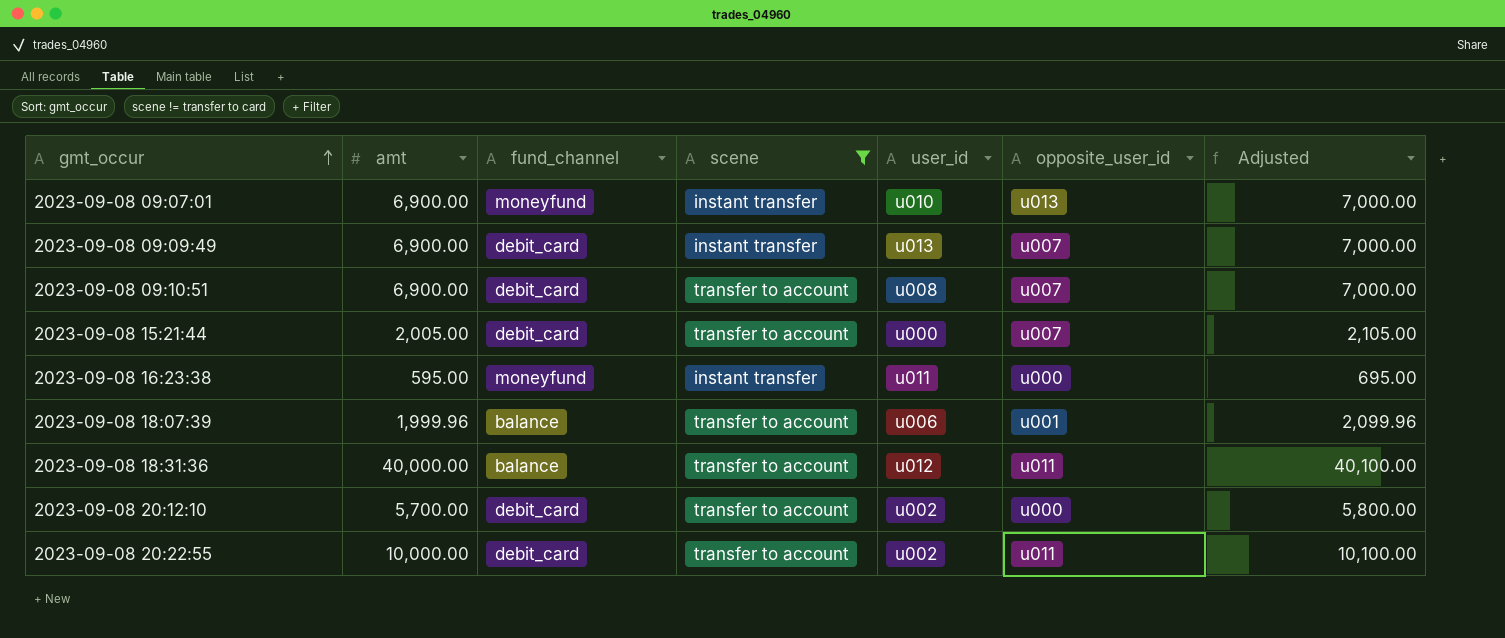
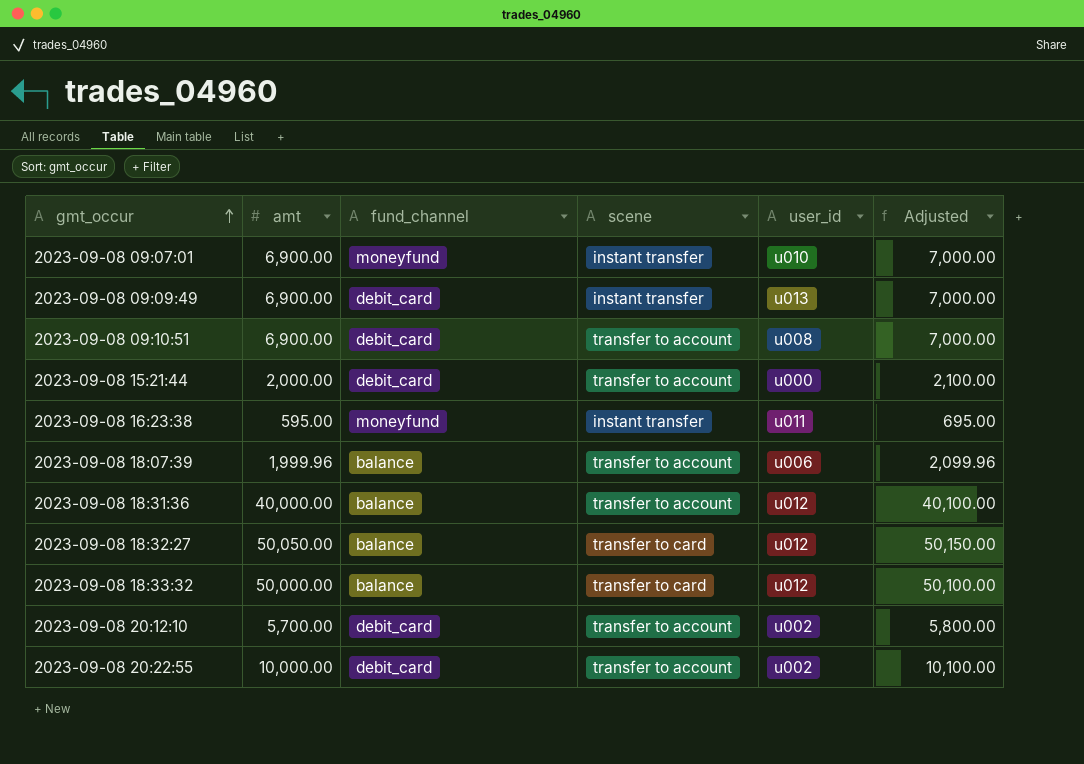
filter: scene != transfer to card -> none
column opposite_user_id | position: 6 -> none
2023-09-08 15:21:44 | amt: 2,005.00 -> 2,000.00
2023-09-08 15:21:44 | Adjusted: 2,105.00 -> 2,100.00

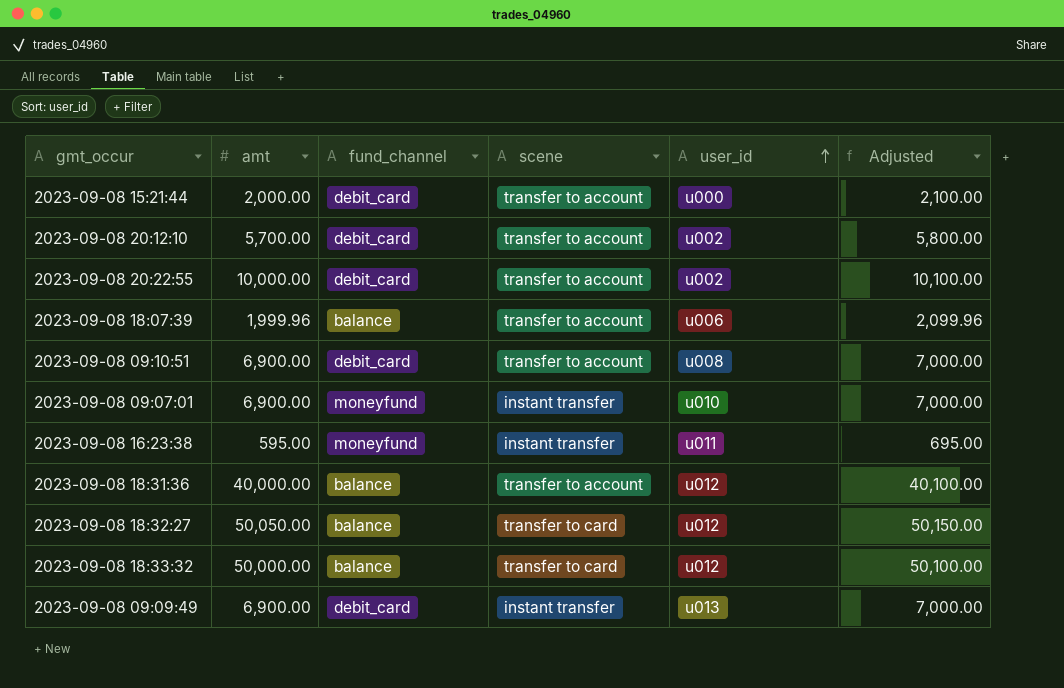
row order: gmt_occur ascending -> user_id ascending

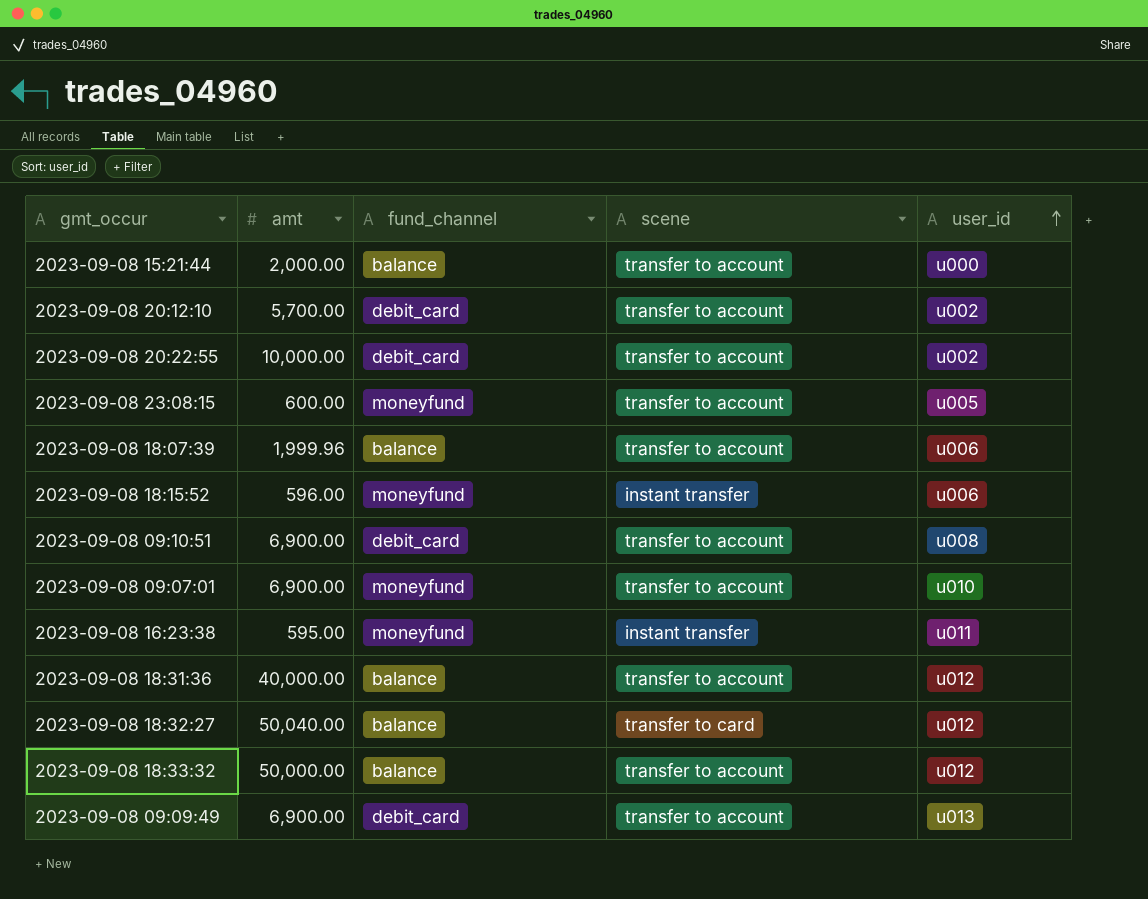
column Adjusted | formula: [amt] + 100 -> none
2023-09-08 15:21:44 | fund_channel: debit_card -> balance
row 2023-09-08 23:08:15: none -> 600.00 | moneyfund | transfer to account | u005
row 2023-09-08 18:15:52: none -> 596.00 | moneyfund | instant transfer | u006
2023-09-08 09:07:01 | scene: instant transfer -> transfer to account
2023-09-08 18:32:27 | amt: 50,050.00 -> 50,040.00
2023-09-08 18:33:32 | scene: transfer to card -> transfer to account
2023-09-08 09:09:49 | scene: instant transfer -> transfer to account

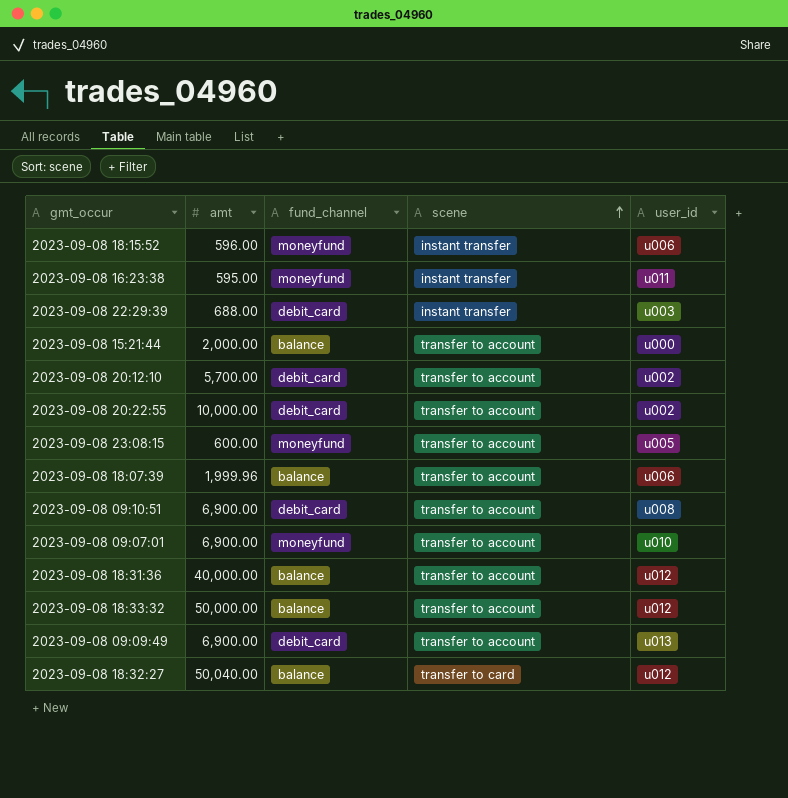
row order: user_id ascending -> scene ascending
row 2023-09-08 22:29:39: none -> 688.00 | debit_card | instant transfer | u003

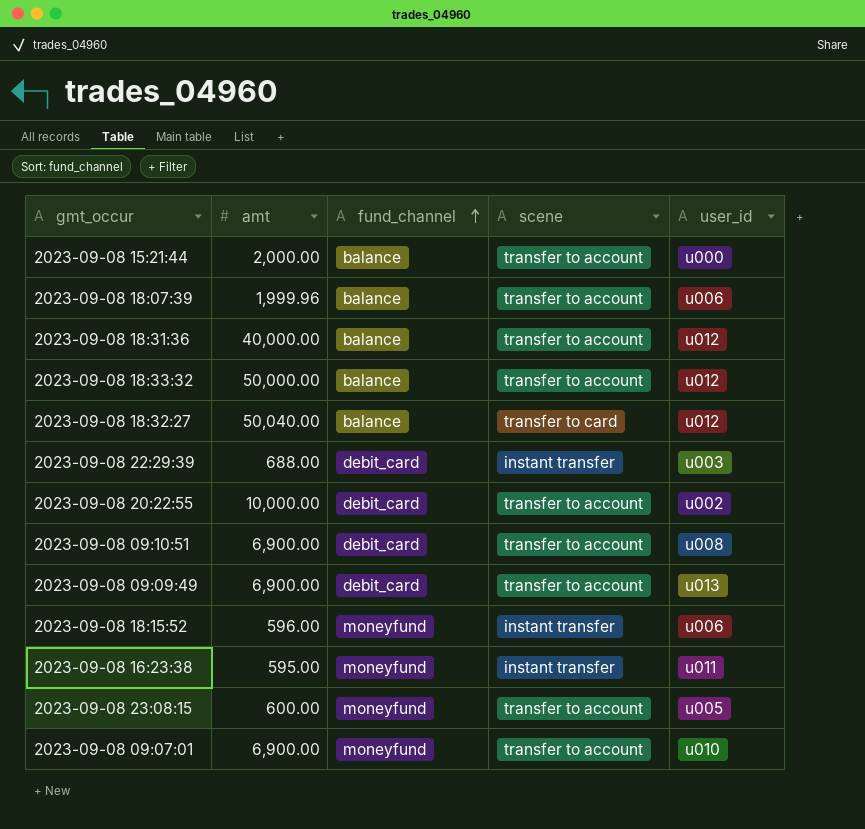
row order: scene ascending -> fund_channel ascending
row 2023-09-08 20:12:10: 5,700.00 | debit_card | transfer to account | u002 -> none

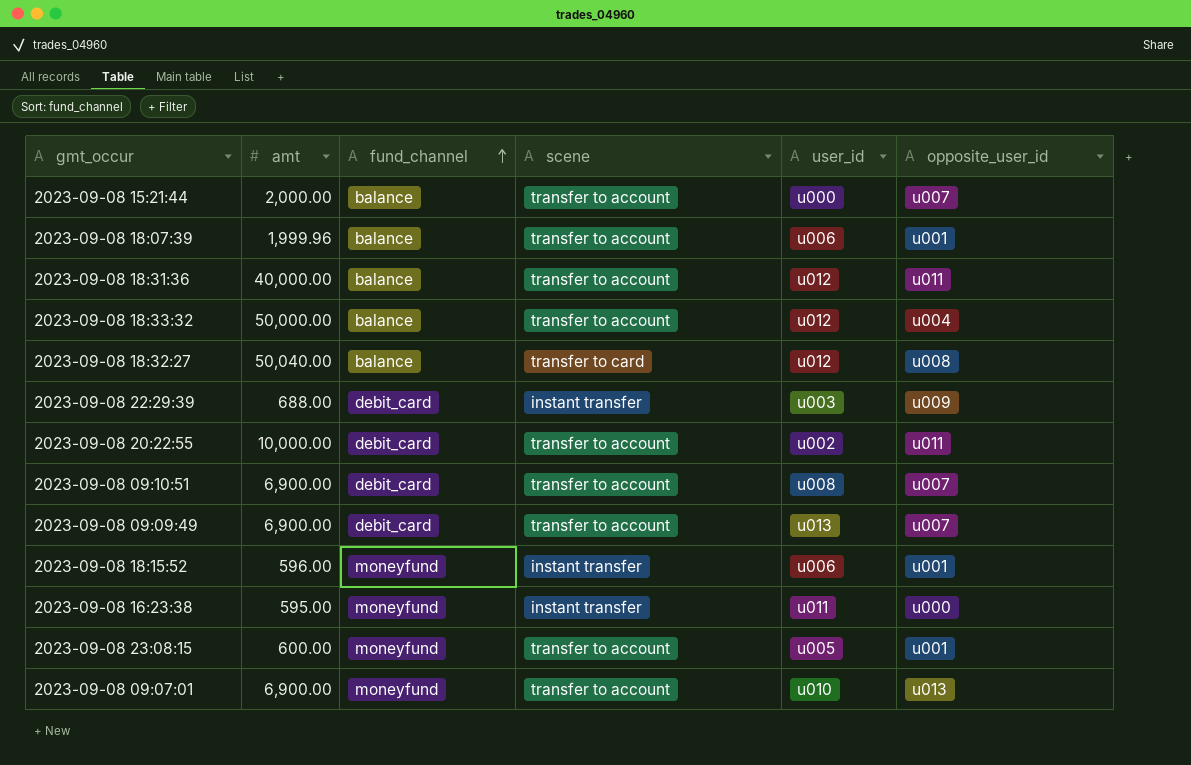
column opposite_user_id | position: none -> 6

